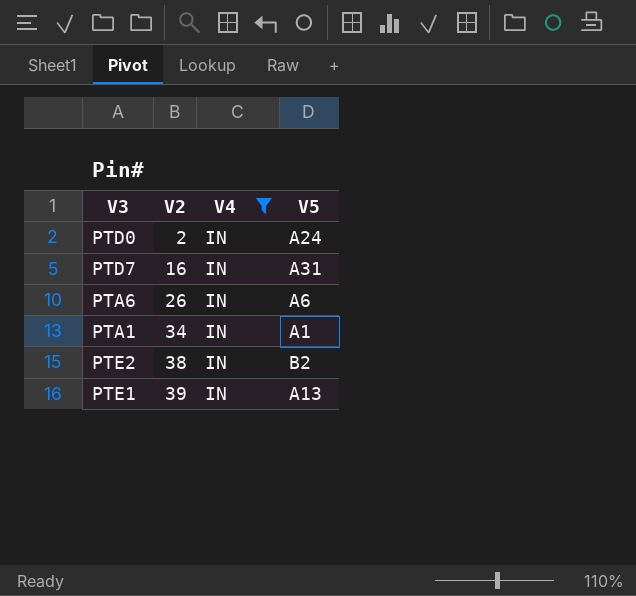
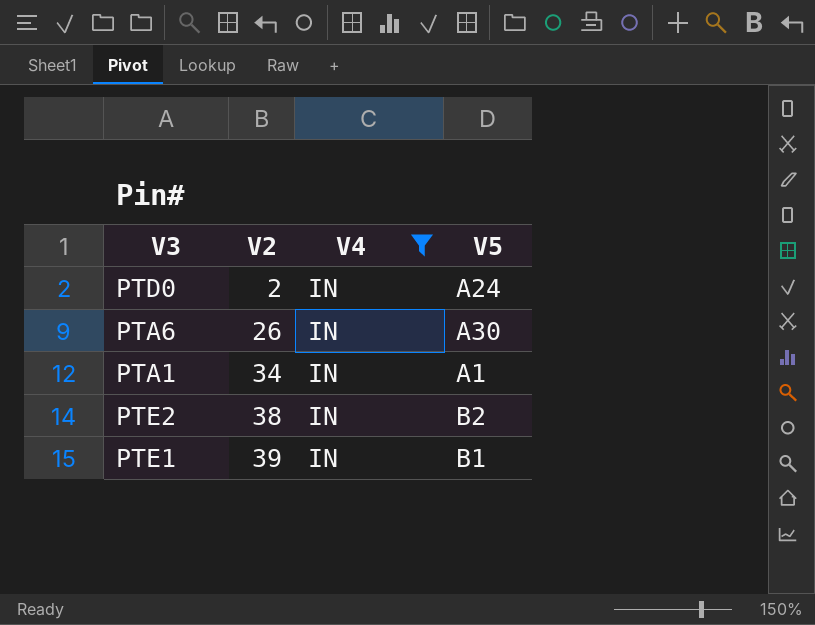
row PTD7: 16 | IN | A31 -> none
PTA6 | V5: A6 -> A30
PTE1 | V5: A13 -> B1

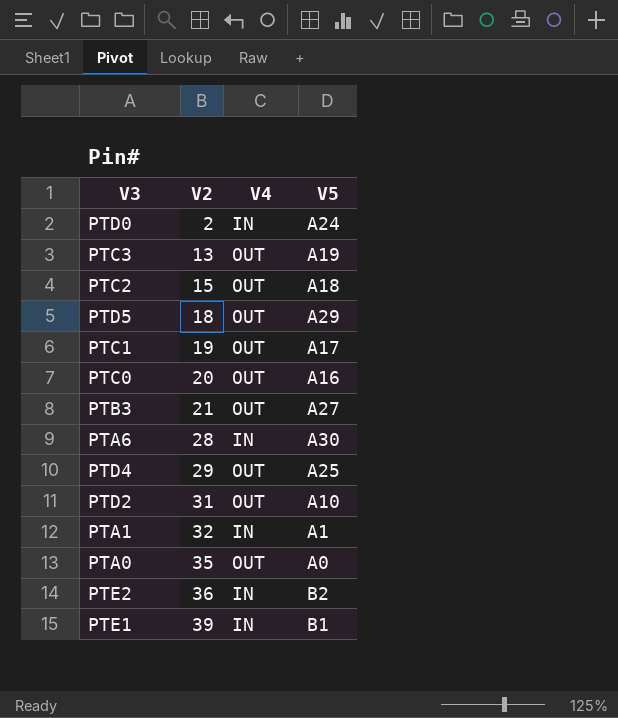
filter: V4 = IN -> none
PTA6 | V2: 26 -> 28
PTA1 | V2: 34 -> 32
PTE2 | V2: 38 -> 36

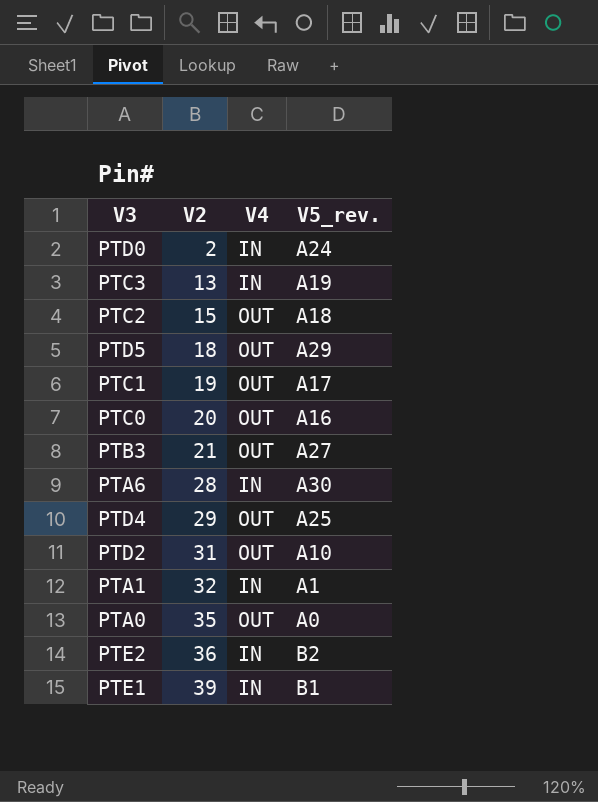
column name: V5 -> V5_rev.
PTC3 | V4: OUT -> IN

